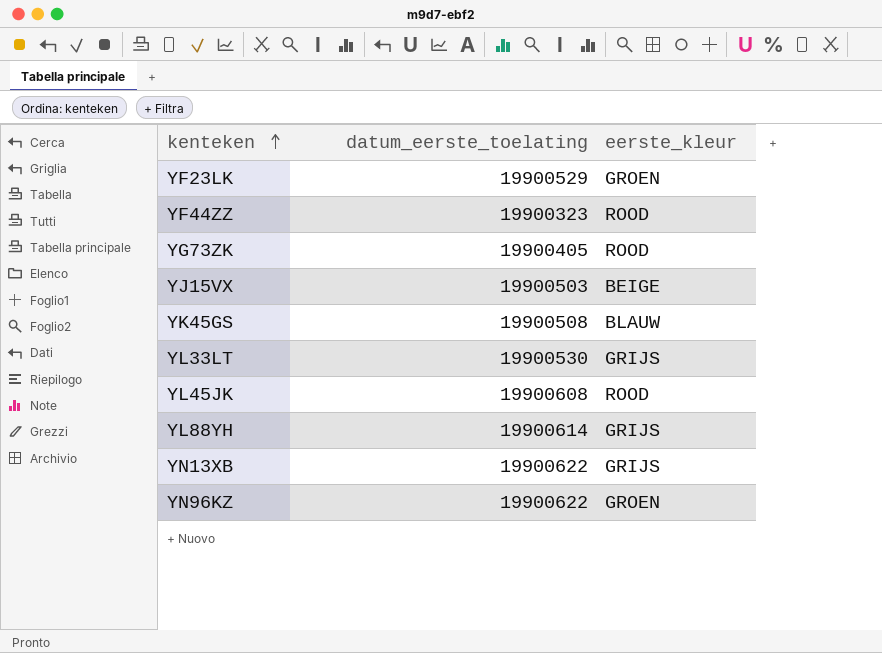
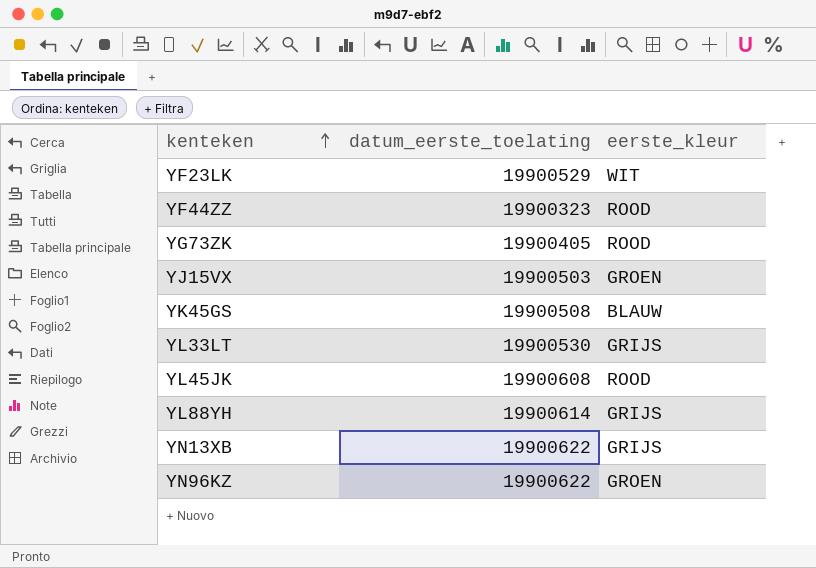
YF23LK | eerste_kleur: GROEN -> WIT
YJ15VX | eerste_kleur: BEIGE -> GROEN

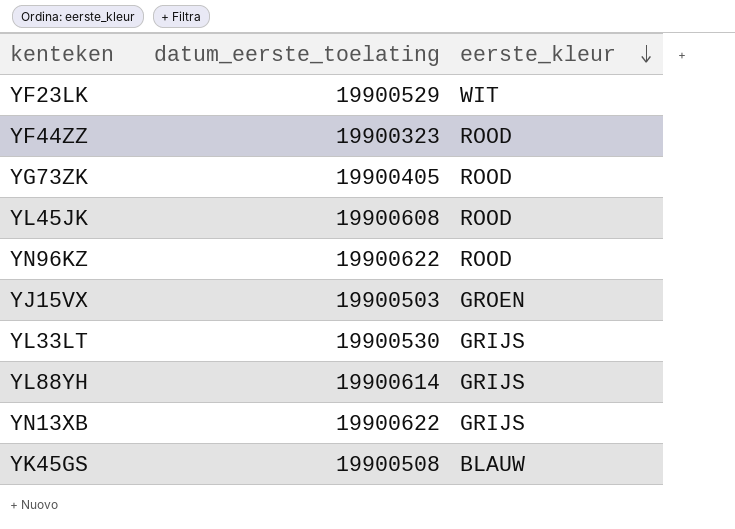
row order: kenteken ascending -> eerste_kleur descending
YN96KZ | eerste_kleur: GROEN -> ROOD

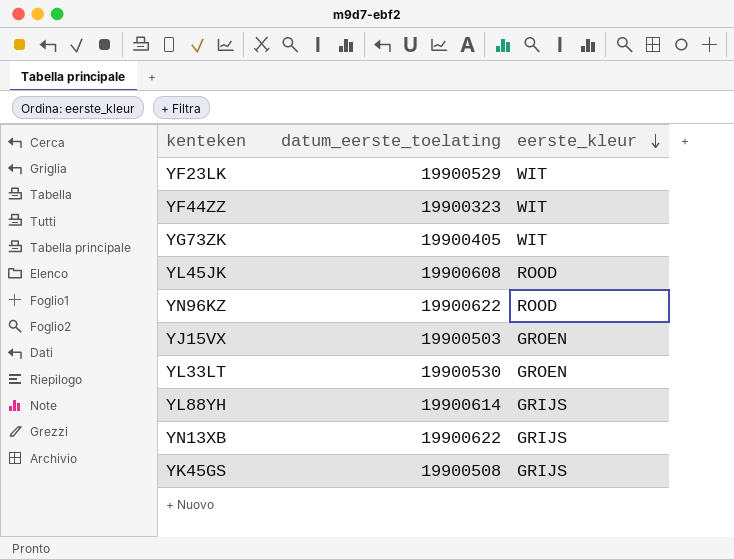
YF44ZZ | eerste_kleur: ROOD -> WIT
YG73ZK | eerste_kleur: ROOD -> WIT
YL33LT | eerste_kleur: GRIJS -> GROEN
YK45GS | eerste_kleur: BLAUW -> GRIJS

